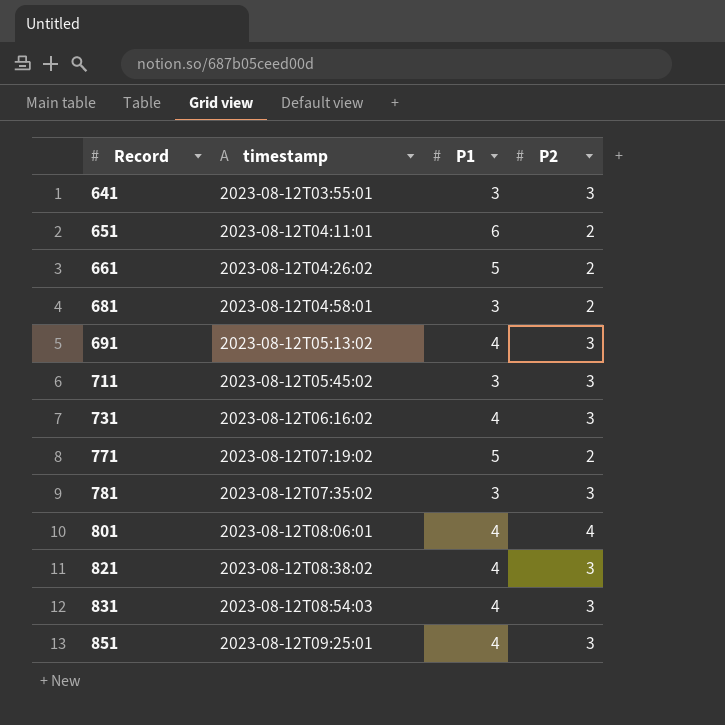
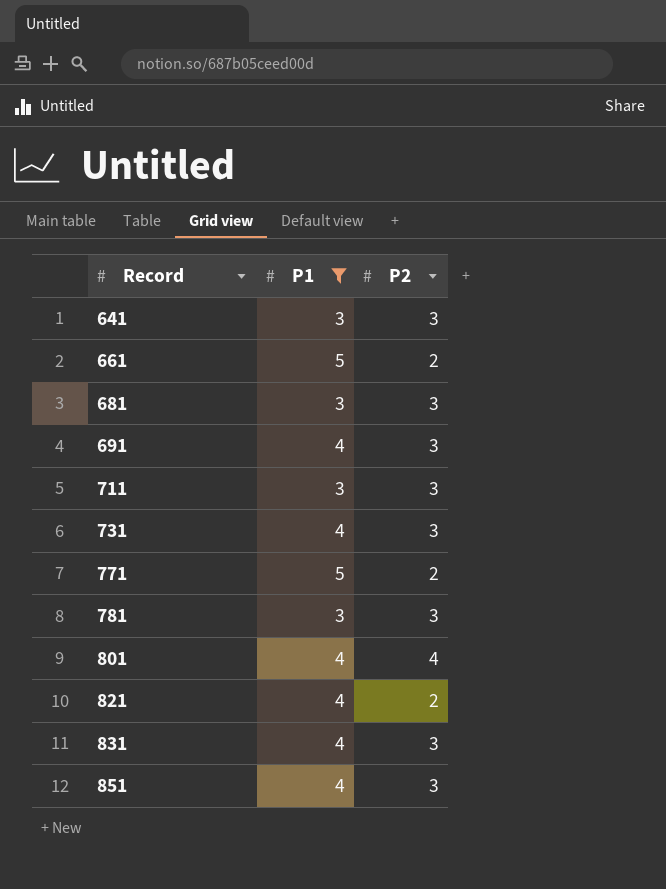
filter: none -> P1 != 6
column timestamp | position: 2 -> none
681 | P2: 2 -> 3
821 | P2: 3 -> 2

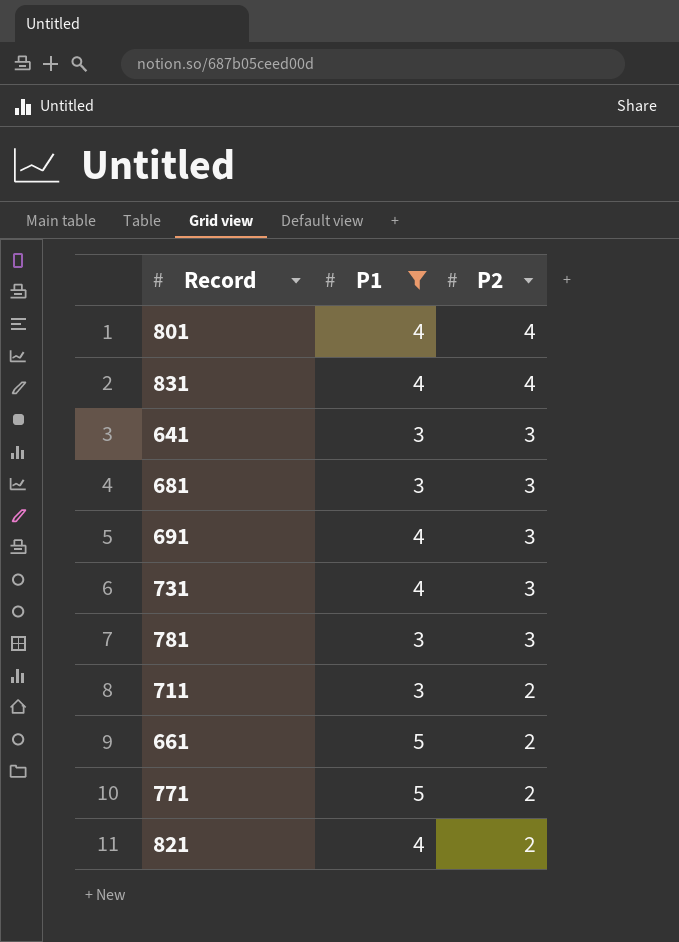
row order: Record ascending -> P2 descending
row 851: 4 | 3 -> none
831 | P2: 3 -> 4
711 | P2: 3 -> 2

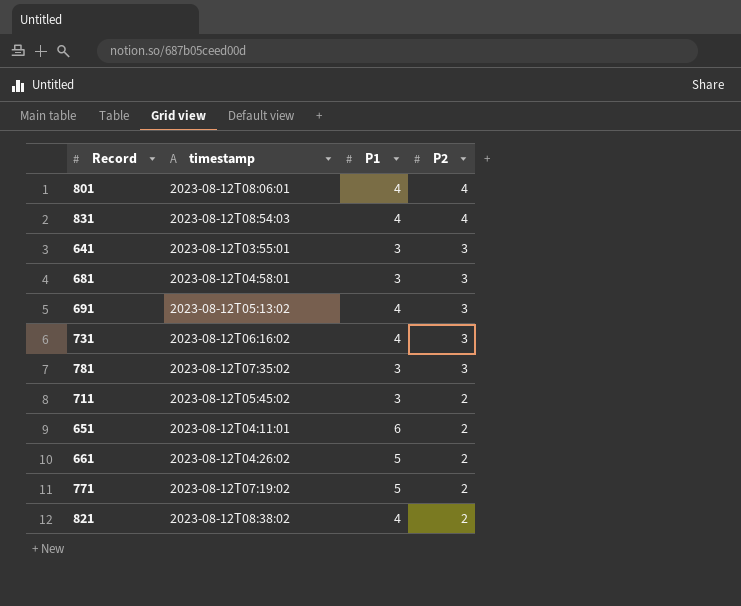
filter: P1 != 6 -> none
column timestamp | position: none -> 2

